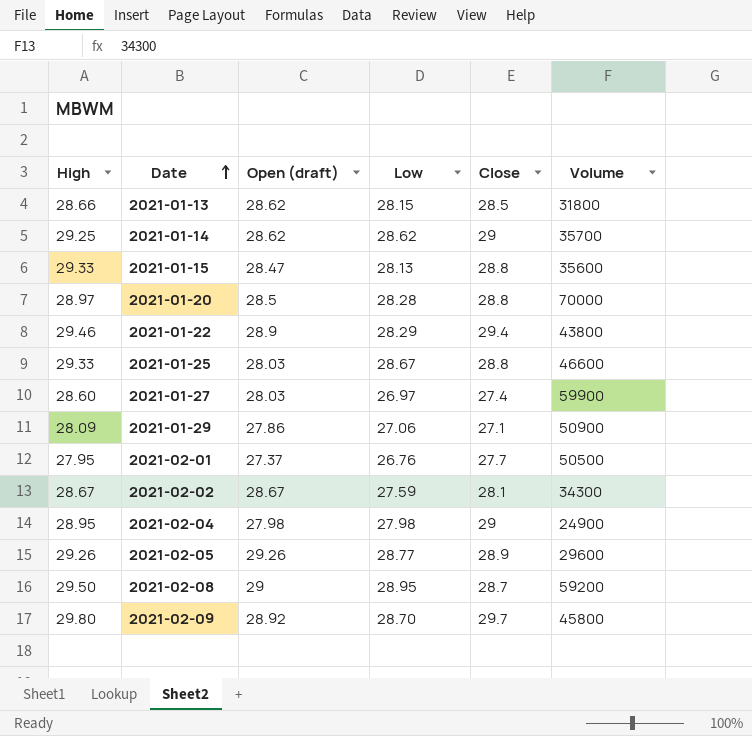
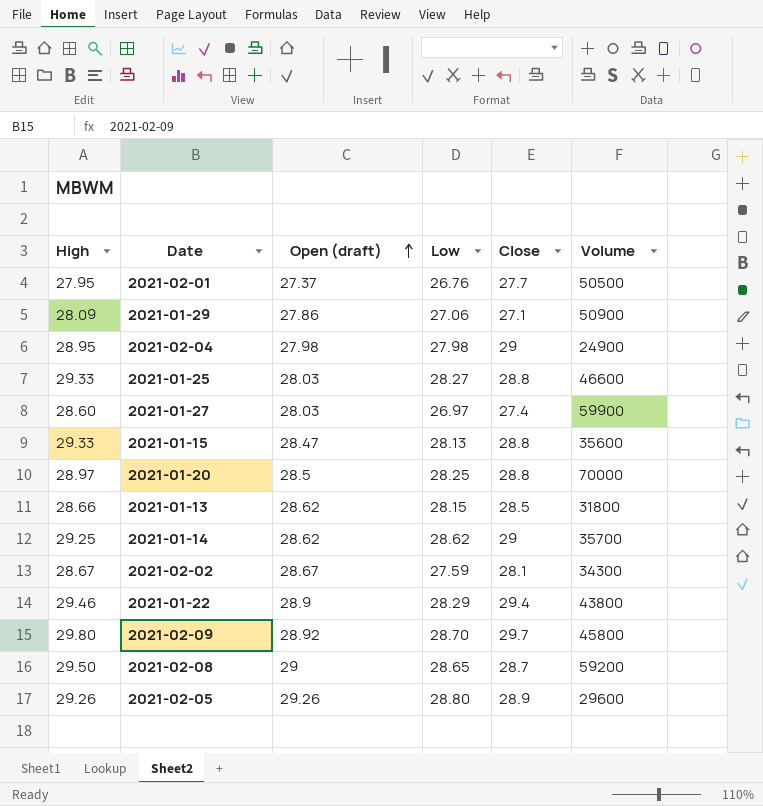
row order: Date ascending -> Open (draft) ascending
2021-01-25 | Low: 28.67 -> 28.27
2021-01-20 | Low: 28.28 -> 28.25
2021-02-08 | Low: 28.95 -> 28.65
2021-02-05 | Low: 28.77 -> 28.80

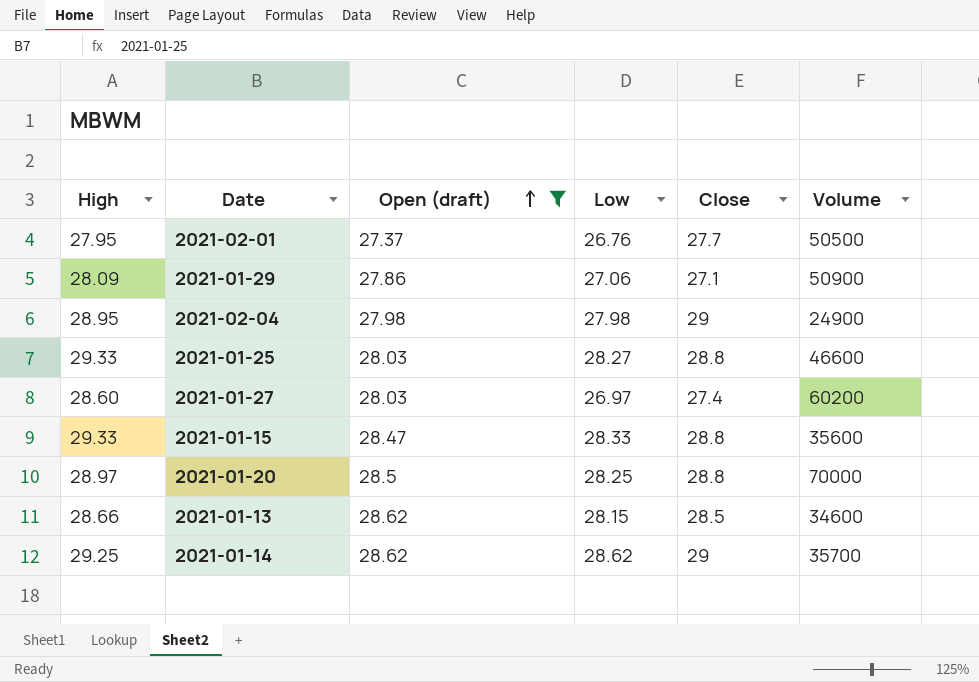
filter: none -> Open (draft) <= 28.62
2021-01-27 | Volume: 59900 -> 60200
2021-01-15 | Low: 28.13 -> 28.33
2021-01-13 | Volume: 31800 -> 34600

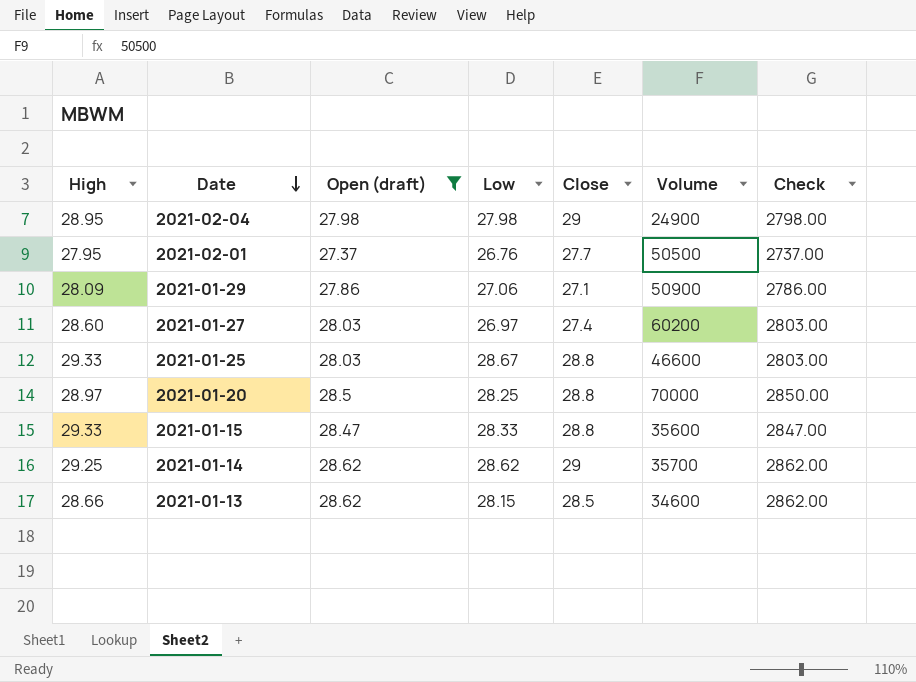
row order: Open (draft) ascending -> Date descending
column Check | formula: none -> [Open (draft)] * 100
2021-01-25 | Low: 28.27 -> 28.67

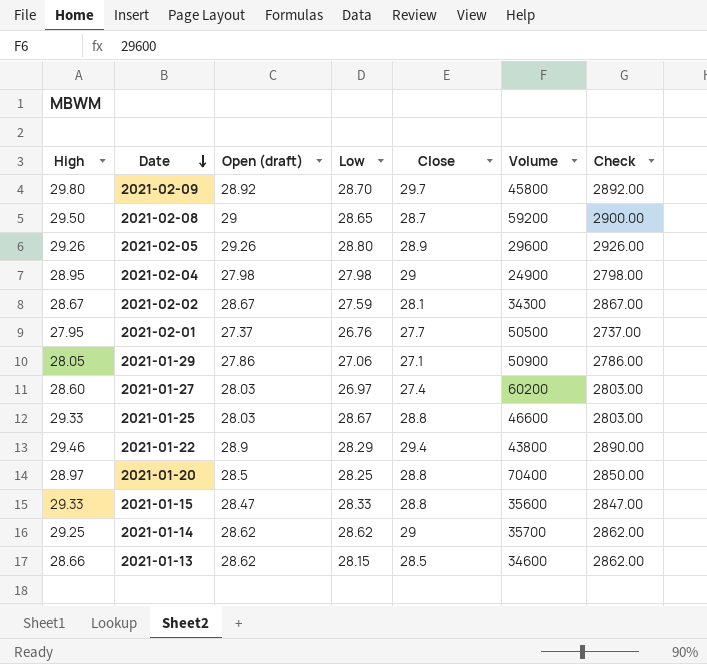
filter: Open (draft) <= 28.62 -> none
2021-01-29 | High: 28.09 -> 28.05
2021-01-20 | Volume: 70000 -> 70400

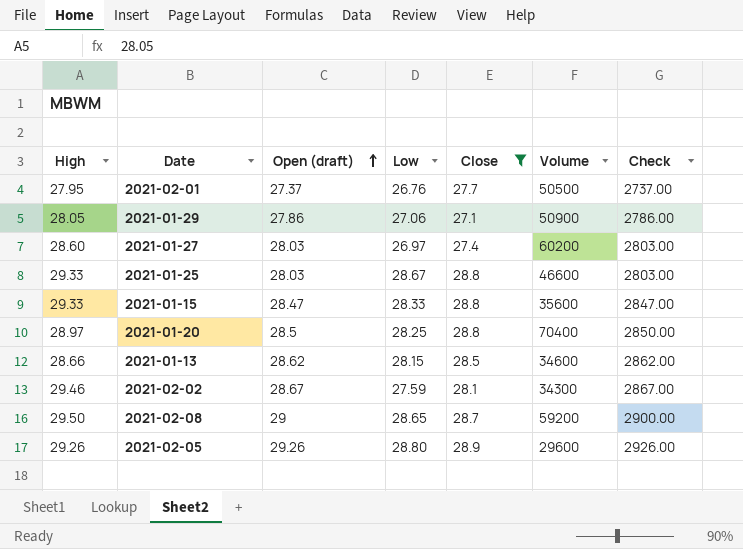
filter: none -> Close <= 28.9
row order: Date descending -> Open (draft) ascending
2021-02-02 | High: 28.67 -> 29.46

